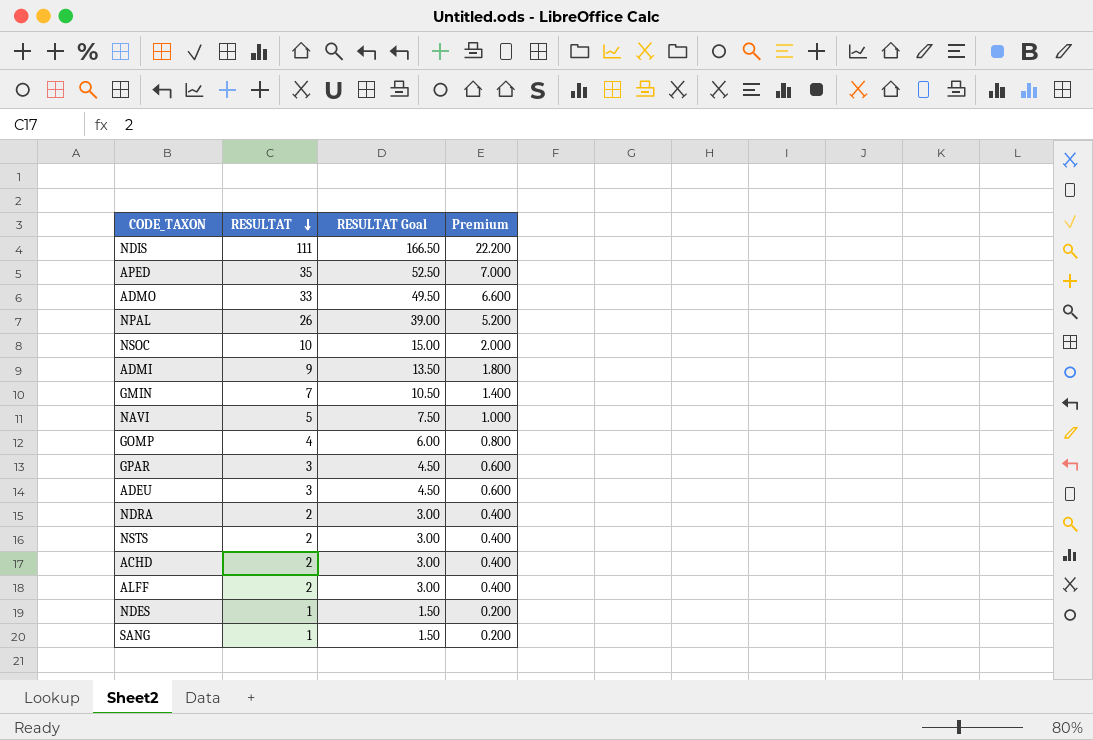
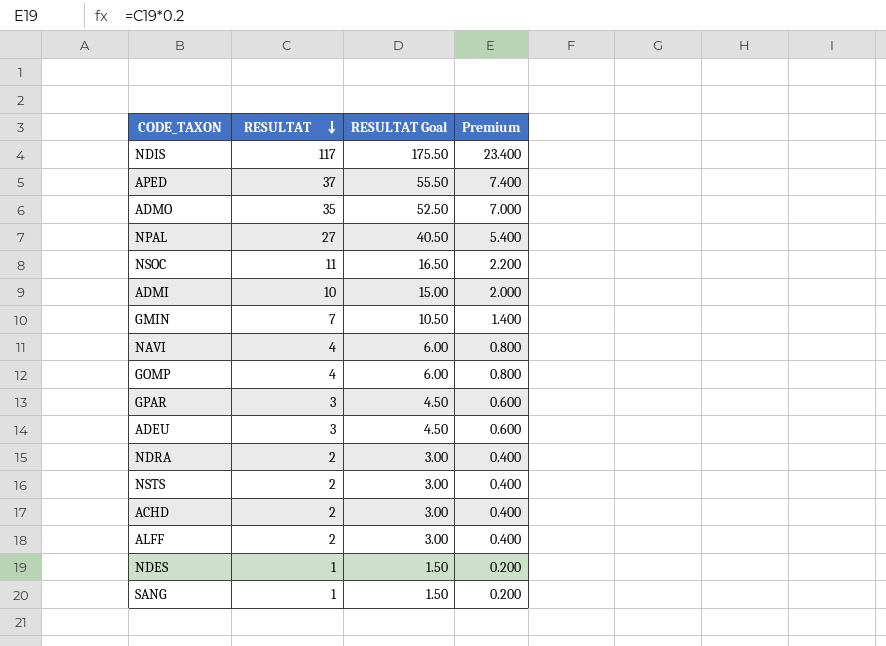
NDIS | RESULTAT: 111 -> 117
NDIS | RESULTAT Goal: 166.50 -> 175.50
NDIS | Premium: 22.200 -> 23.400
APED | RESULTAT: 35 -> 37
APED | RESULTAT Goal: 52.50 -> 55.50
APED | Premium: 7.000 -> 7.400
ADMO | RESULTAT: 33 -> 35
ADMO | RESULTAT Goal: 49.50 -> 52.50
ADMO | Premium: 6.600 -> 7.000
NPAL | RESULTAT: 26 -> 27
NPAL | RESULTAT Goal: 39.00 -> 40.50
NPAL | Premium: 5.200 -> 5.400
NSOC | RESULTAT: 10 -> 11
NSOC | RESULTAT Goal: 15.00 -> 16.50
NSOC | Premium: 2.000 -> 2.200
ADMI | RESULTAT: 9 -> 10
ADMI | RESULTAT Goal: 13.50 -> 15.00
ADMI | Premium: 1.800 -> 2.000
NAVI | RESULTAT: 5 -> 4
NAVI | RESULTAT Goal: 7.50 -> 6.00
NAVI | Premium: 1.000 -> 0.800

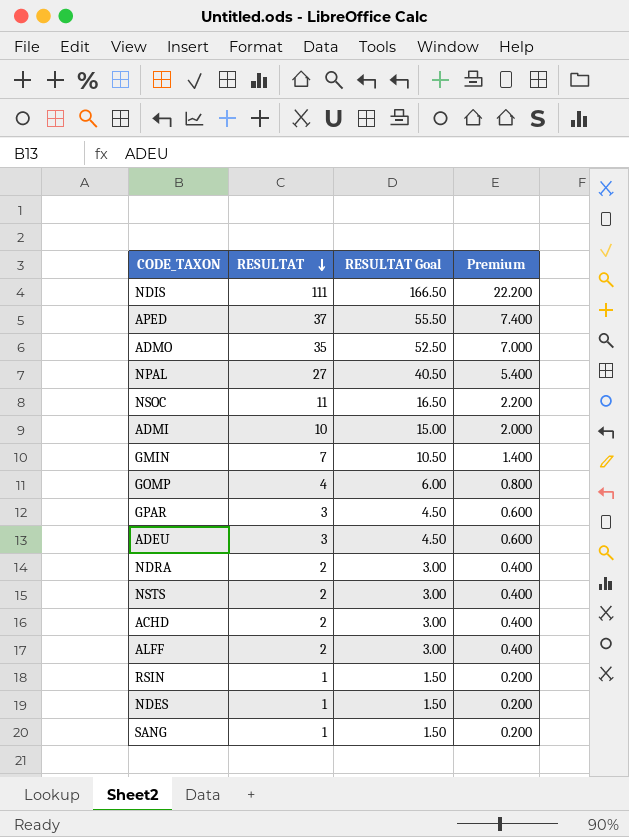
row NAVI: 4 | 6.00 | 0.800 -> none
NDIS | RESULTAT: 117 -> 111
NDIS | RESULTAT Goal: 175.50 -> 166.50
NDIS | Premium: 23.400 -> 22.200
row RSIN: none -> 1 | 1.50 | 0.200

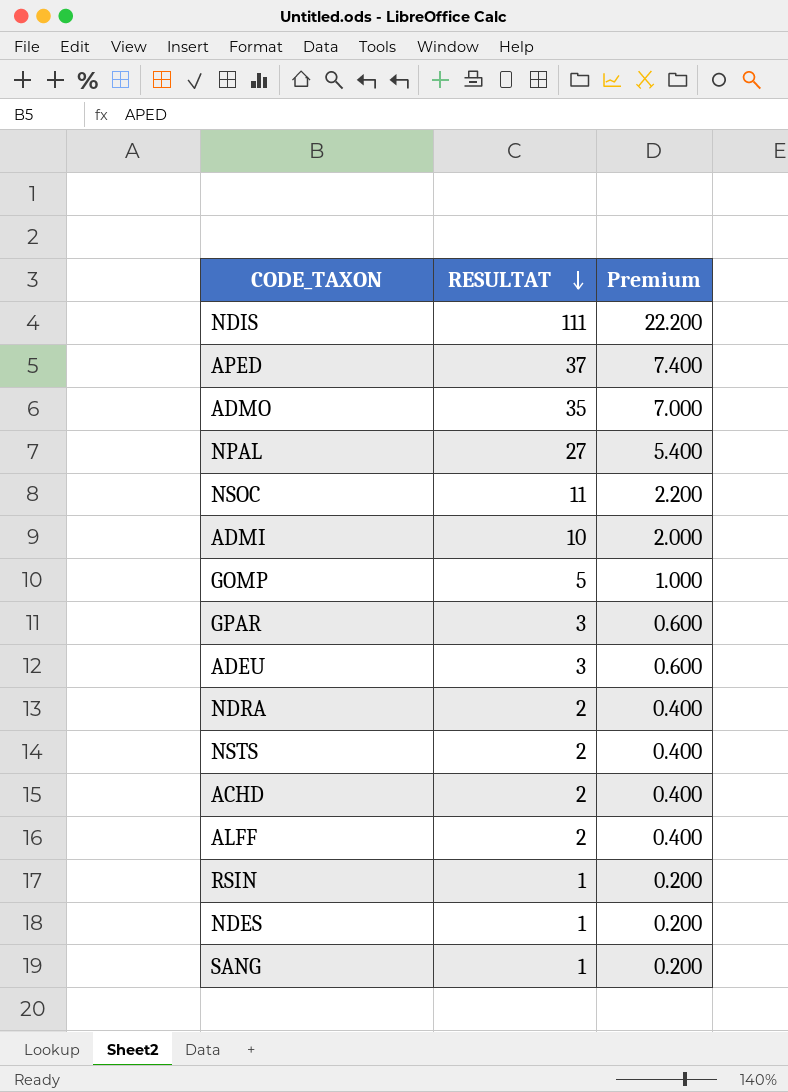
column RESULTAT Goal | formula: [RESULTAT] * 1.5 -> none
row GMIN: 7 | 10.50 | 1.400 -> none
GOMP | RESULTAT: 4 -> 5
GOMP | Premium: 0.800 -> 1.000

